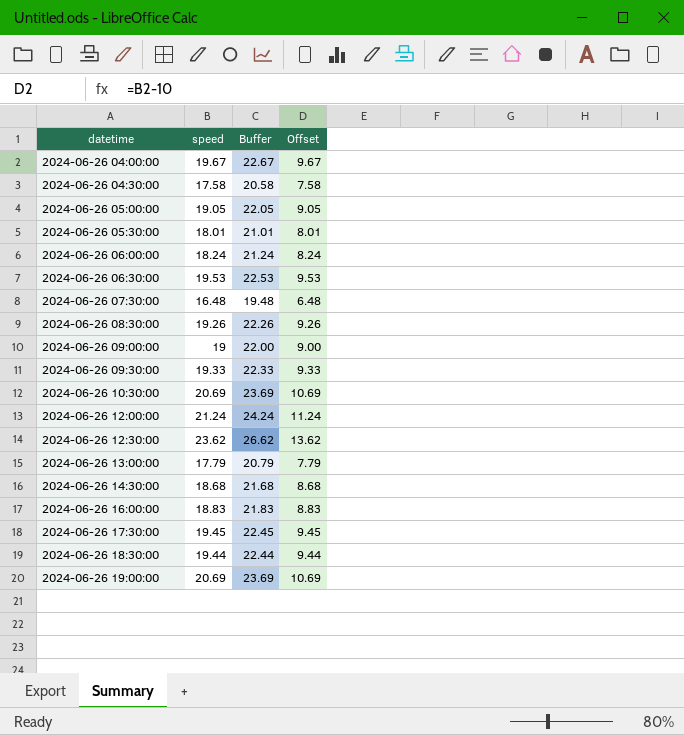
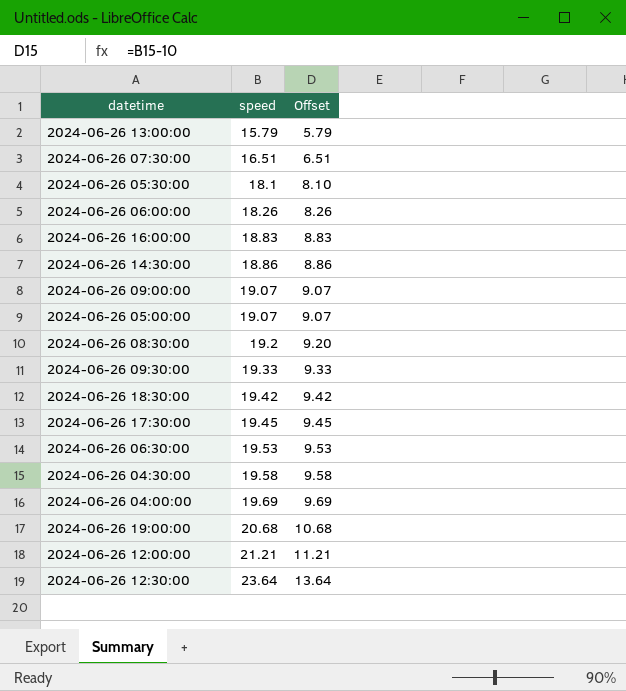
row order: datetime ascending -> speed ascending
column Buffer | formula: [speed] + 3 -> none
row 2024-06-26 10:30:00: 20.69 | 23.69 | 10.69 -> none
2024-06-26 13:00:00 | speed: 17.79 -> 15.79
2024-06-26 13:00:00 | Offset: 7.79 -> 5.79
2024-06-26 07:30:00 | speed: 16.48 -> 16.51
2024-06-26 07:30:00 | Offset: 6.48 -> 6.51
2024-06-26 05:30:00 | speed: 18.01 -> 18.1
2024-06-26 05:30:00 | Offset: 8.01 -> 8.10
2024-06-26 06:00:00 | speed: 18.24 -> 18.26
2024-06-26 06:00:00 | Offset: 8.24 -> 8.26
2024-06-26 14:30:00 | speed: 18.68 -> 18.86
2024-06-26 14:30:00 | Offset: 8.68 -> 8.86
2024-06-26 09:00:00 | speed: 19 -> 19.07
2024-06-26 09:00:00 | Offset: 9.00 -> 9.07
2024-06-26 05:00:00 | speed: 19.05 -> 19.07
2024-06-26 05:00:00 | Offset: 9.05 -> 9.07
2024-06-26 08:30:00 | speed: 19.26 -> 19.2
2024-06-26 08:30:00 | Offset: 9.26 -> 9.20
2024-06-26 18:30:00 | speed: 19.44 -> 19.42
2024-06-26 18:30:00 | Offset: 9.44 -> 9.42
2024-06-26 04:30:00 | speed: 17.58 -> 19.58
2024-06-26 04:30:00 | Offset: 7.58 -> 9.58
2024-06-26 04:00:00 | speed: 19.67 -> 19.69
2024-06-26 04:00:00 | Offset: 9.67 -> 9.69
2024-06-26 19:00:00 | speed: 20.69 -> 20.68
2024-06-26 19:00:00 | Offset: 10.69 -> 10.68
2024-06-26 12:00:00 | speed: 21.24 -> 21.21
2024-06-26 12:00:00 | Offset: 11.24 -> 11.21
2024-06-26 12:30:00 | speed: 23.62 -> 23.64
2024-06-26 12:30:00 | Offset: 13.62 -> 13.64

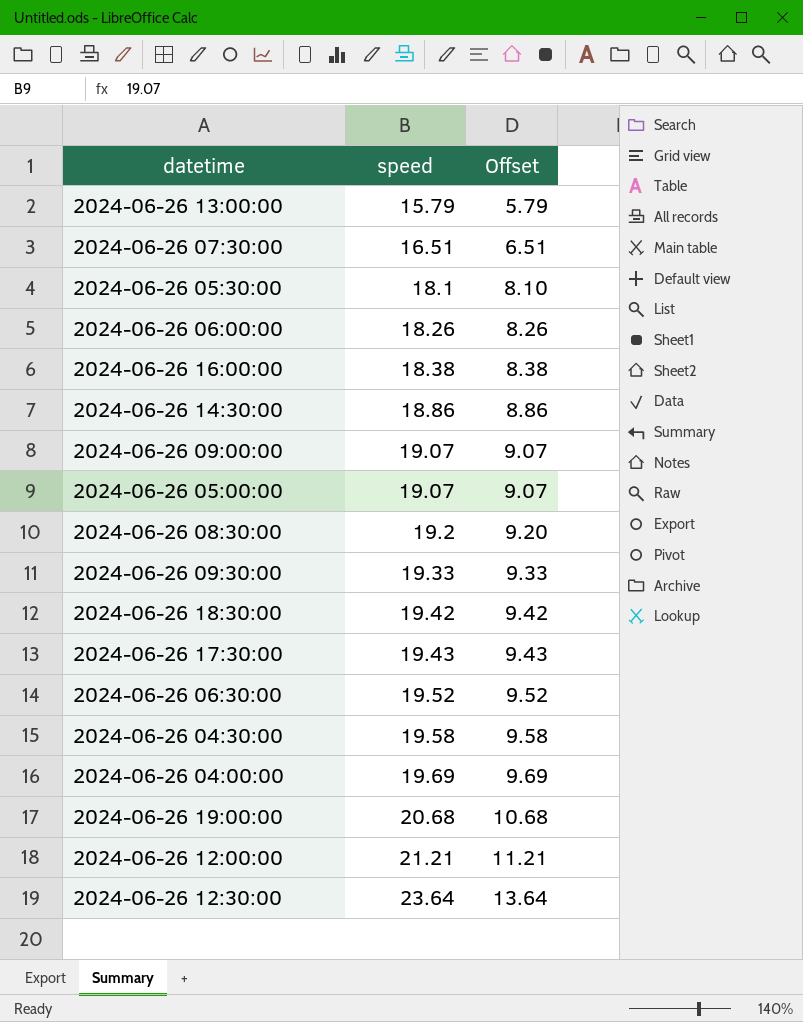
2024-06-26 16:00:00 | speed: 18.83 -> 18.38
2024-06-26 16:00:00 | Offset: 8.83 -> 8.38
2024-06-26 17:30:00 | speed: 19.45 -> 19.43
2024-06-26 17:30:00 | Offset: 9.45 -> 9.43
2024-06-26 06:30:00 | speed: 19.53 -> 19.52
2024-06-26 06:30:00 | Offset: 9.53 -> 9.52

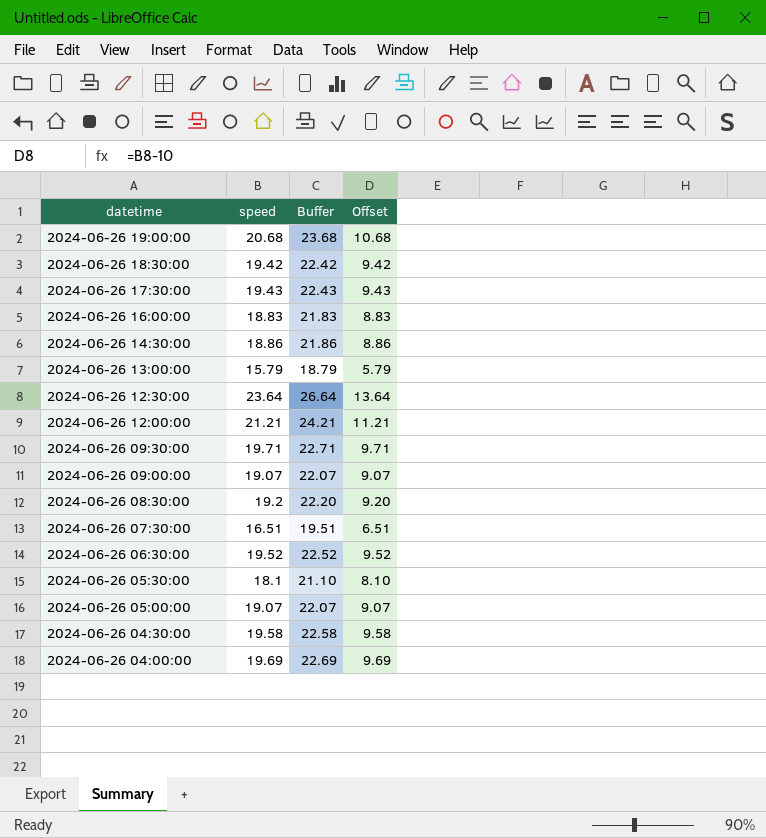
row order: speed ascending -> datetime descending
column Buffer | formula: none -> [speed] + 3
row 2024-06-26 06:00:00: 18.26 | 8.26 -> none
2024-06-26 16:00:00 | speed: 18.38 -> 18.83
2024-06-26 16:00:00 | Offset: 8.38 -> 8.83
2024-06-26 09:30:00 | speed: 19.33 -> 19.71
2024-06-26 09:30:00 | Offset: 9.33 -> 9.71

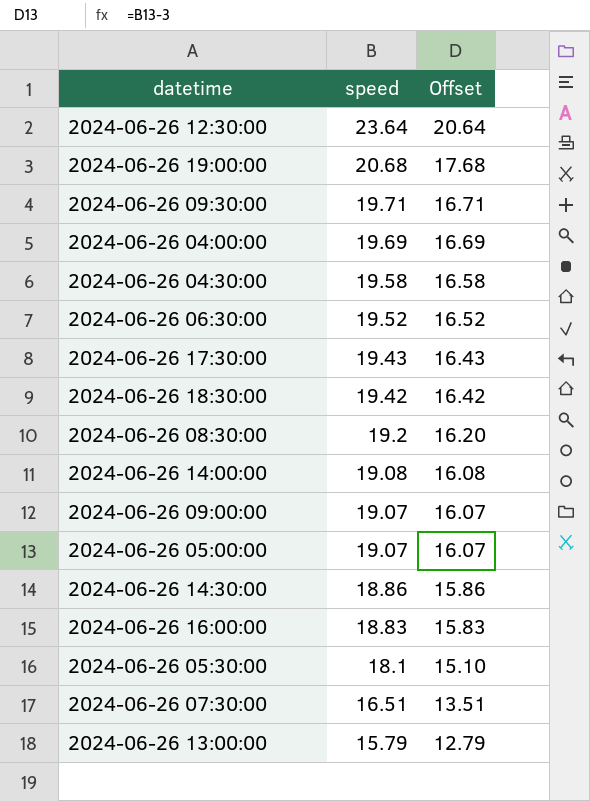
row order: datetime descending -> speed descending
column Buffer | formula: [speed] + 3 -> none
column Offset | formula: [speed] - 10 -> [speed] - 3
row 2024-06-26 12:00:00: 21.21 | 24.21 | 11.21 -> none
row 2024-06-26 14:00:00: none -> 19.08 | 16.08

